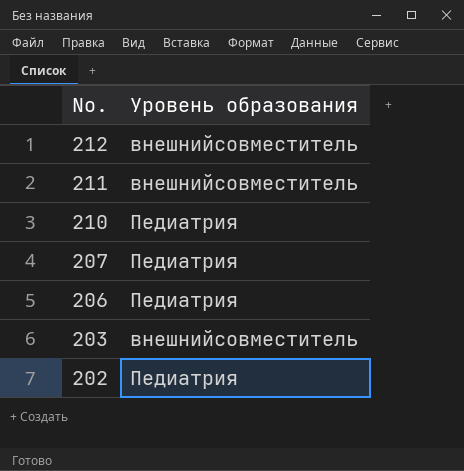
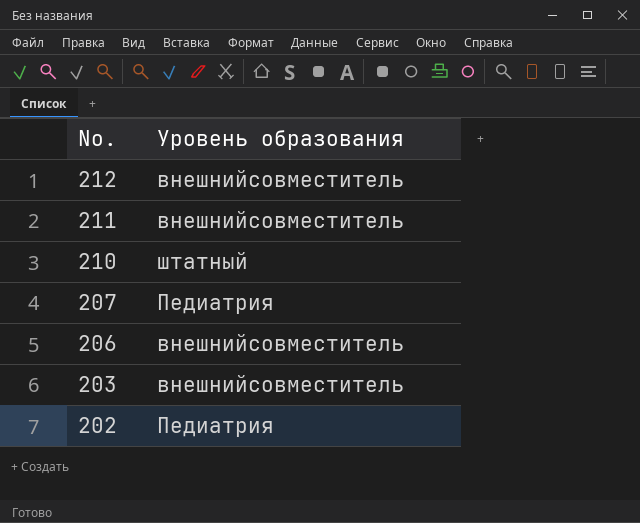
210 | Уровень образования: Педиатрия -> штатный
206 | Уровень образования: Педиатрия -> внешнийсовместитель

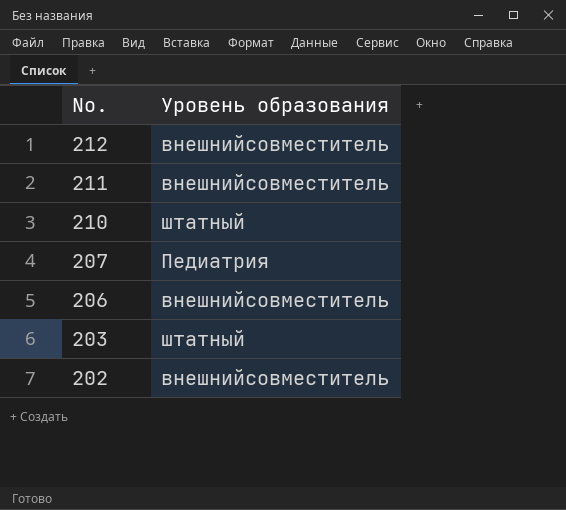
203 | Уровень образования: внешнийсовместитель -> штатный
202 | Уровень образования: Педиатрия -> внешнийсовместитель

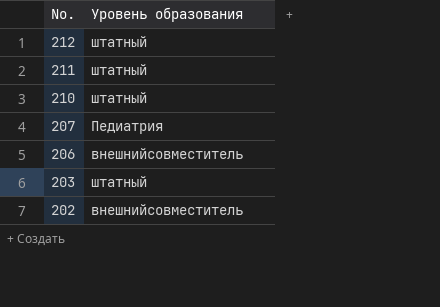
212 | Уровень образования: внешнийсовместитель -> штатный
211 | Уровень образования: внешнийсовместитель -> штатный

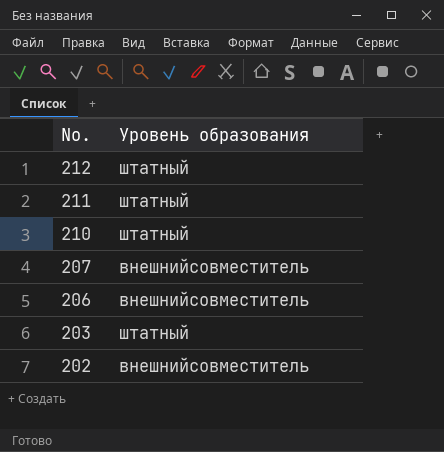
207 | Уровень образования: Педиатрия -> внешнийсовместитель

